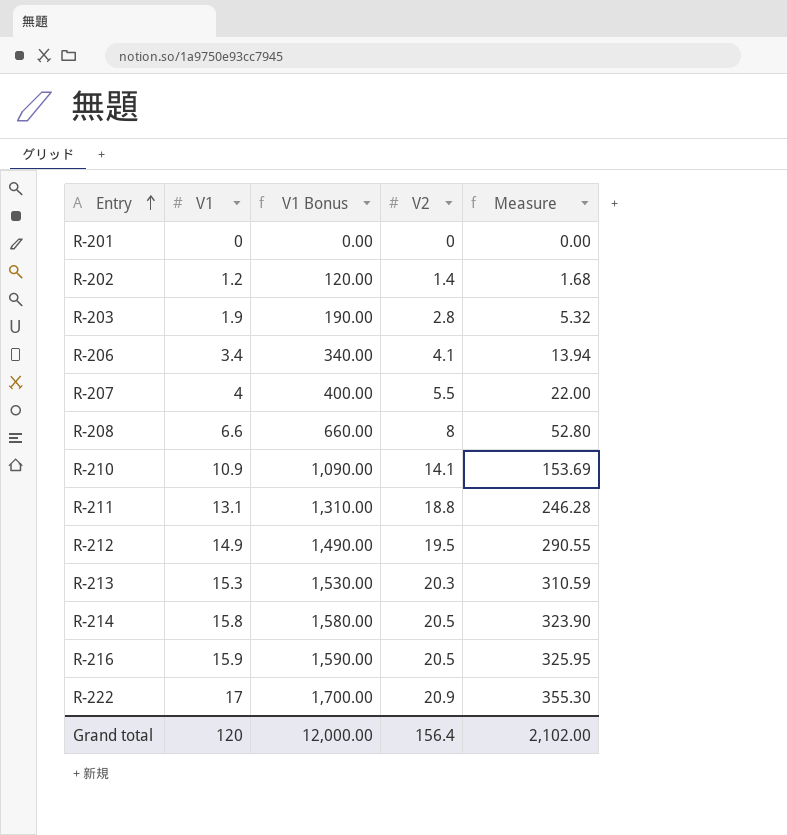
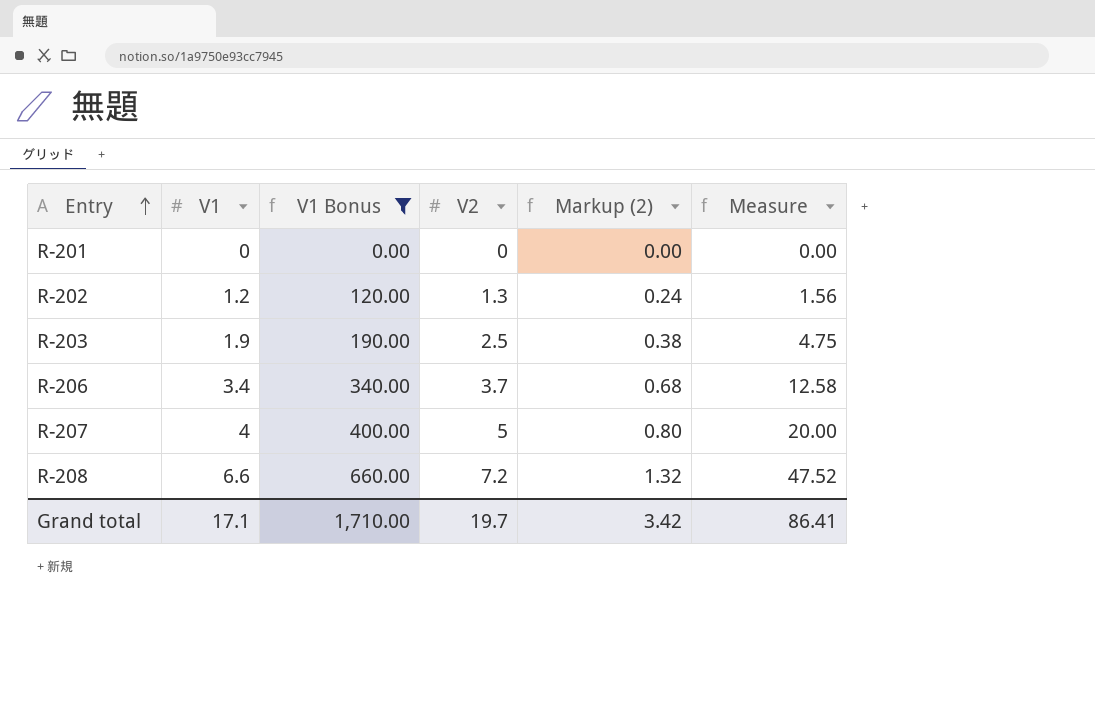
filter: none -> V1 Bonus <= 660.00
column Markup (2) | formula: none -> [V1] * 0.2
R-202 | V2: 1.4 -> 1.3
R-202 | Measure: 1.68 -> 1.56
R-203 | V2: 2.8 -> 2.5
R-203 | Measure: 5.32 -> 4.75
R-206 | V2: 4.1 -> 3.7
R-206 | Measure: 13.94 -> 12.58
R-207 | V2: 5.5 -> 5
R-207 | Measure: 22.00 -> 20.00
R-208 | V2: 8 -> 7.2
R-208 | Measure: 52.80 -> 47.52
Grand total | V1: 120 -> 17.1
Grand total | V1 Bonus: 12,000.00 -> 1,710.00
Grand total | V2: 156.4 -> 19.7
Grand total | Measure: 2,102.00 -> 86.41

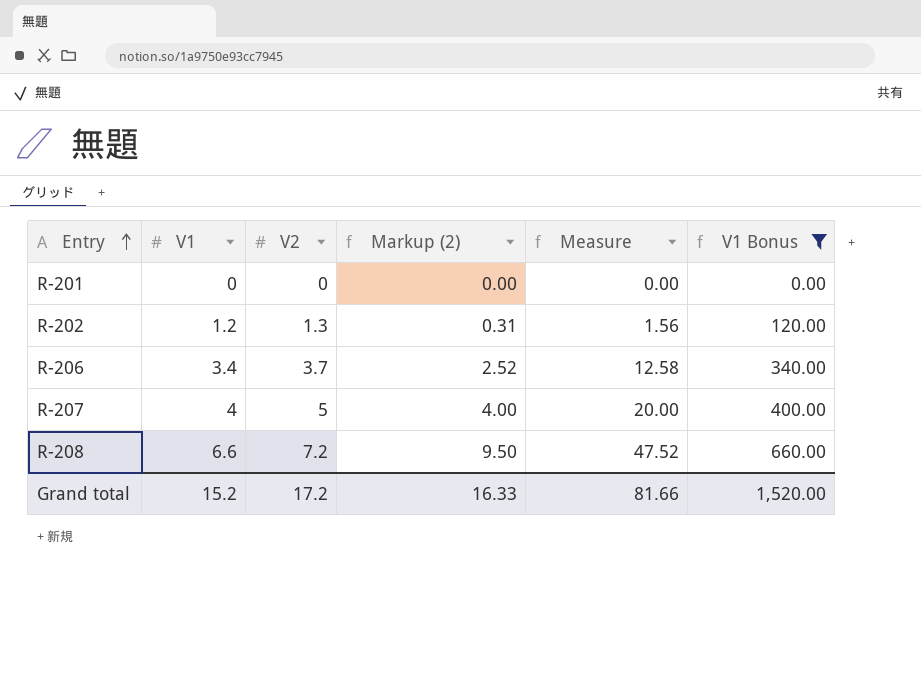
column Markup (2) | formula: [V1] * 0.2 -> [Measure] * 0.2
column V1 Bonus | position: 3 -> 6
row R-203: 1.9 | 190.00 | 2.5 | 0.38 | 4.75 -> none
Grand total | V1: 17.1 -> 15.2
Grand total | V2: 19.7 -> 17.2
Grand total | Markup (2): 3.42 -> 16.33
Grand total | Measure: 86.41 -> 81.66
Grand total | V1 Bonus: 1,710.00 -> 1,520.00

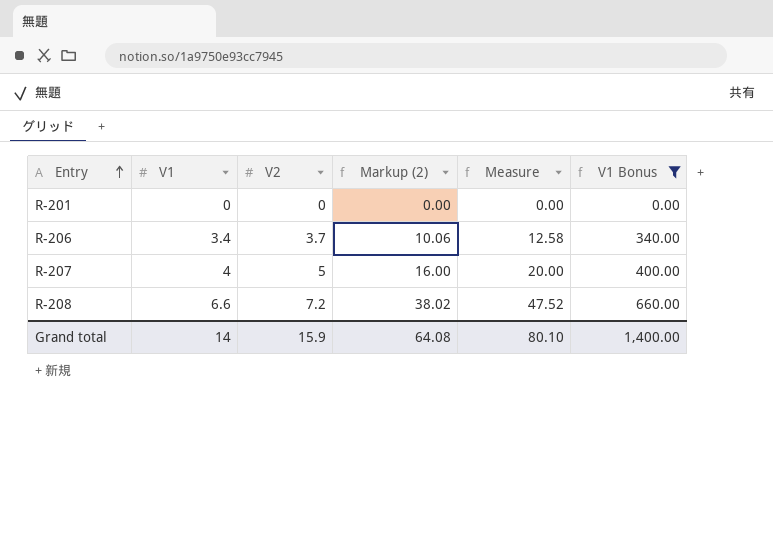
column Markup (2) | formula: [Measure] * 0.2 -> [Measure] * 0.8
row R-202: 1.2 | 1.3 | 0.31 | 1.56 | 120.00 -> none
Grand total | V1: 15.2 -> 14
Grand total | V2: 17.2 -> 15.9
Grand total | Markup (2): 16.33 -> 64.08
Grand total | Measure: 81.66 -> 80.10
Grand total | V1 Bonus: 1,520.00 -> 1,400.00

